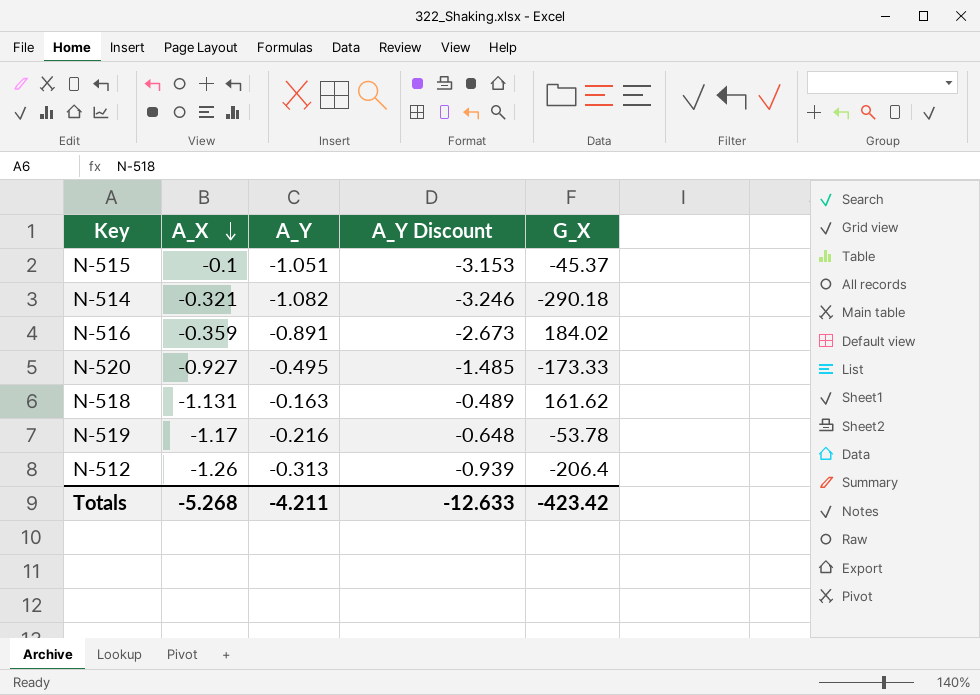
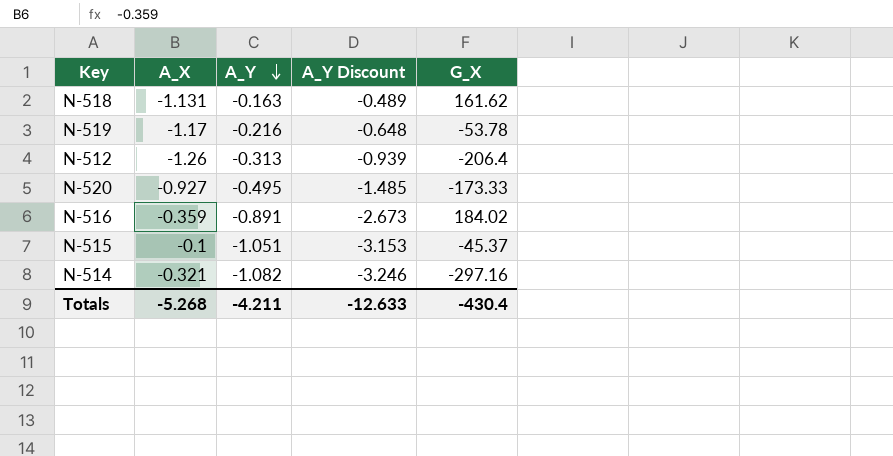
row order: A_X descending -> A_Y descending
N-514 | G_X: -290.18 -> -297.16
Totals | G_X: -423.42 -> -430.4

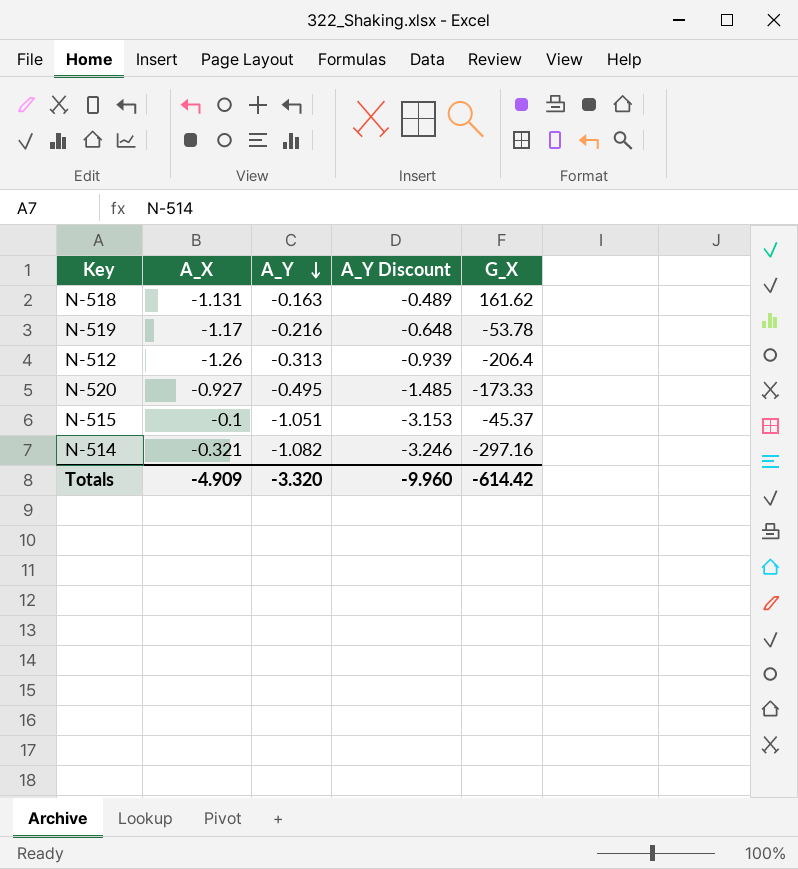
row N-516: -0.359 | -0.891 | -2.673 | 184.02 -> none
Totals | A_X: -5.268 -> -4.909
Totals | A_Y: -4.211 -> -3.320
Totals | A_Y Discount: -12.633 -> -9.960
Totals | G_X: -430.4 -> -614.42

